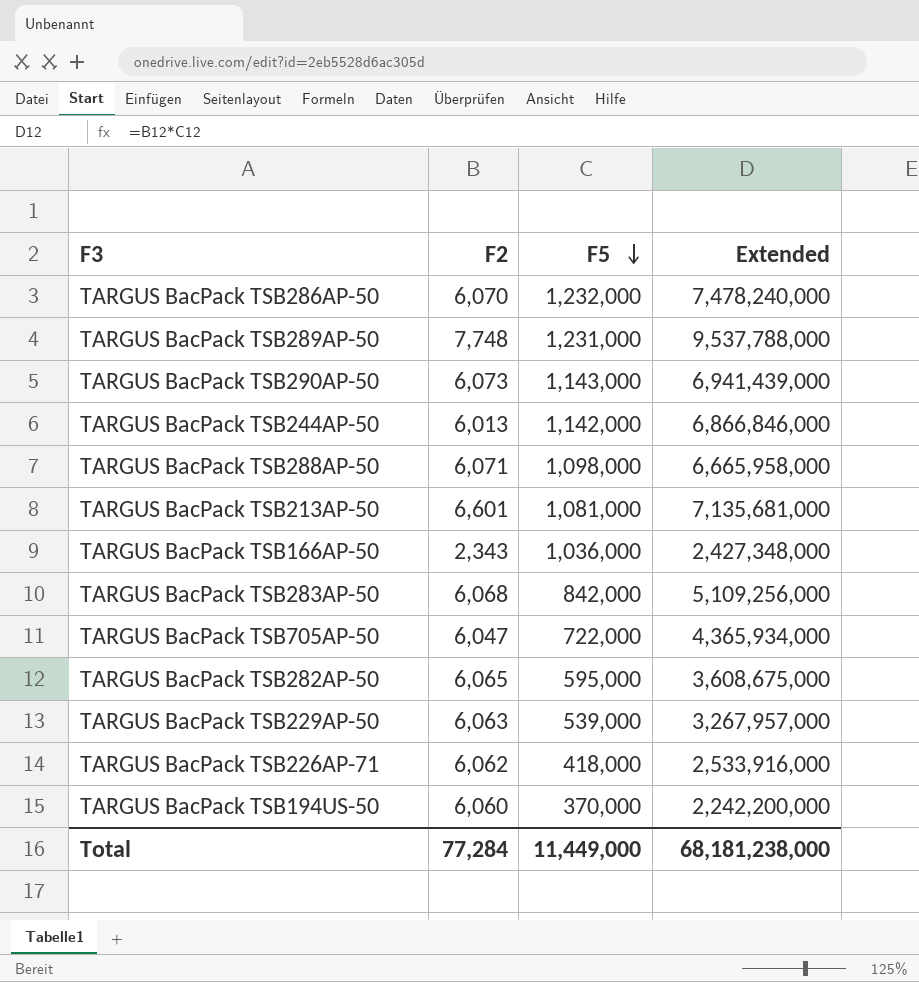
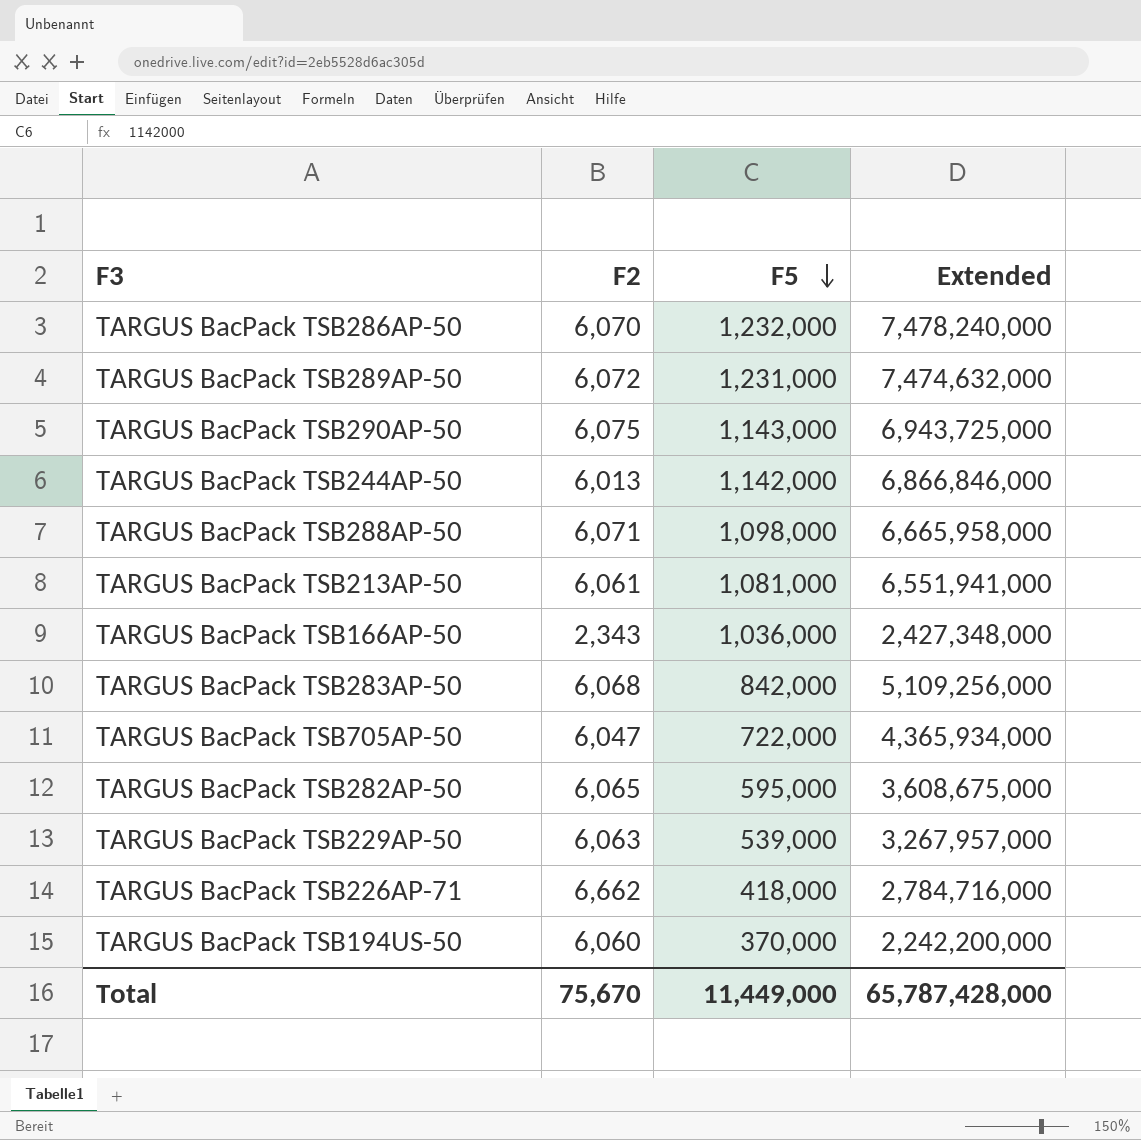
TARGUS BacPack TSB289AP-50 | F2: 7,748 -> 6,072
TARGUS BacPack TSB289AP-50 | Extended: 9,537,788,000 -> 7,474,632,000
TARGUS BacPack TSB290AP-50 | F2: 6,073 -> 6,075
TARGUS BacPack TSB290AP-50 | Extended: 6,941,439,000 -> 6,943,725,000
TARGUS BacPack TSB213AP-50 | F2: 6,601 -> 6,061
TARGUS BacPack TSB213AP-50 | Extended: 7,135,681,000 -> 6,551,941,000
TARGUS BacPack TSB226AP-71 | F2: 6,062 -> 6,662
TARGUS BacPack TSB226AP-71 | Extended: 2,533,916,000 -> 2,784,716,000
Total | F2: 77,284 -> 75,670
Total | Extended: 68,181,238,000 -> 65,787,428,000

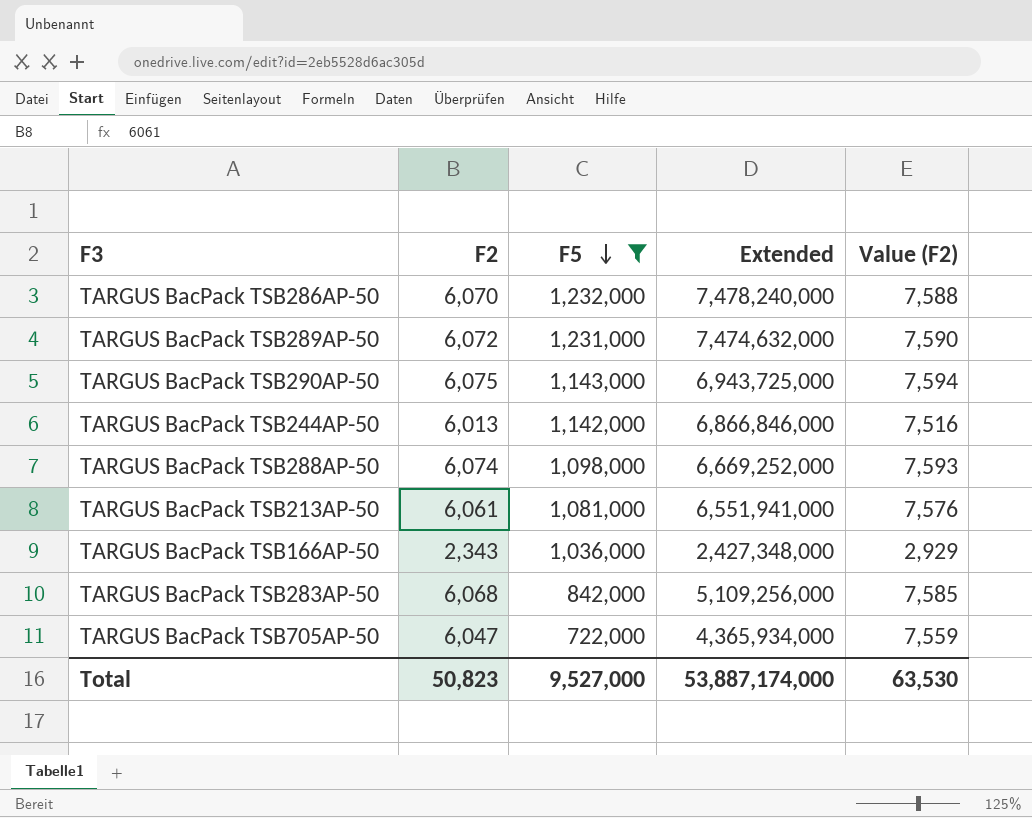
filter: none -> F5 >= 722,000
column Value (F2) | formula: none -> [F2] * 1.25
TARGUS BacPack TSB288AP-50 | F2: 6,071 -> 6,074
TARGUS BacPack TSB288AP-50 | Extended: 6,665,958,000 -> 6,669,252,000
Total | F2: 75,670 -> 50,823
Total | F5: 11,449,000 -> 9,527,000
Total | Extended: 65,787,428,000 -> 53,887,174,000

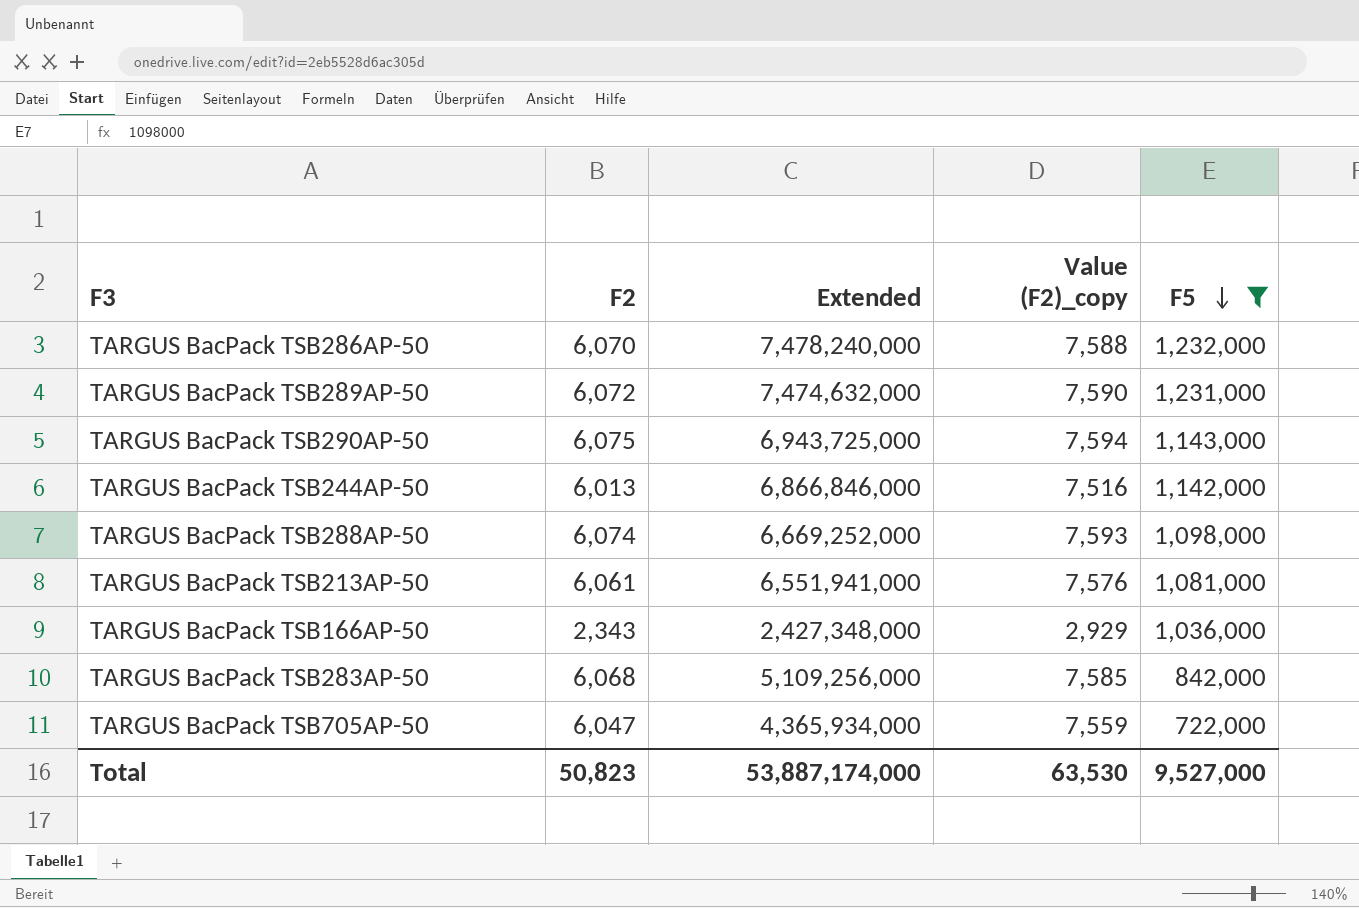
column name: Value (F2) -> Value (F2)_copy
column F5 | position: 3 -> 5

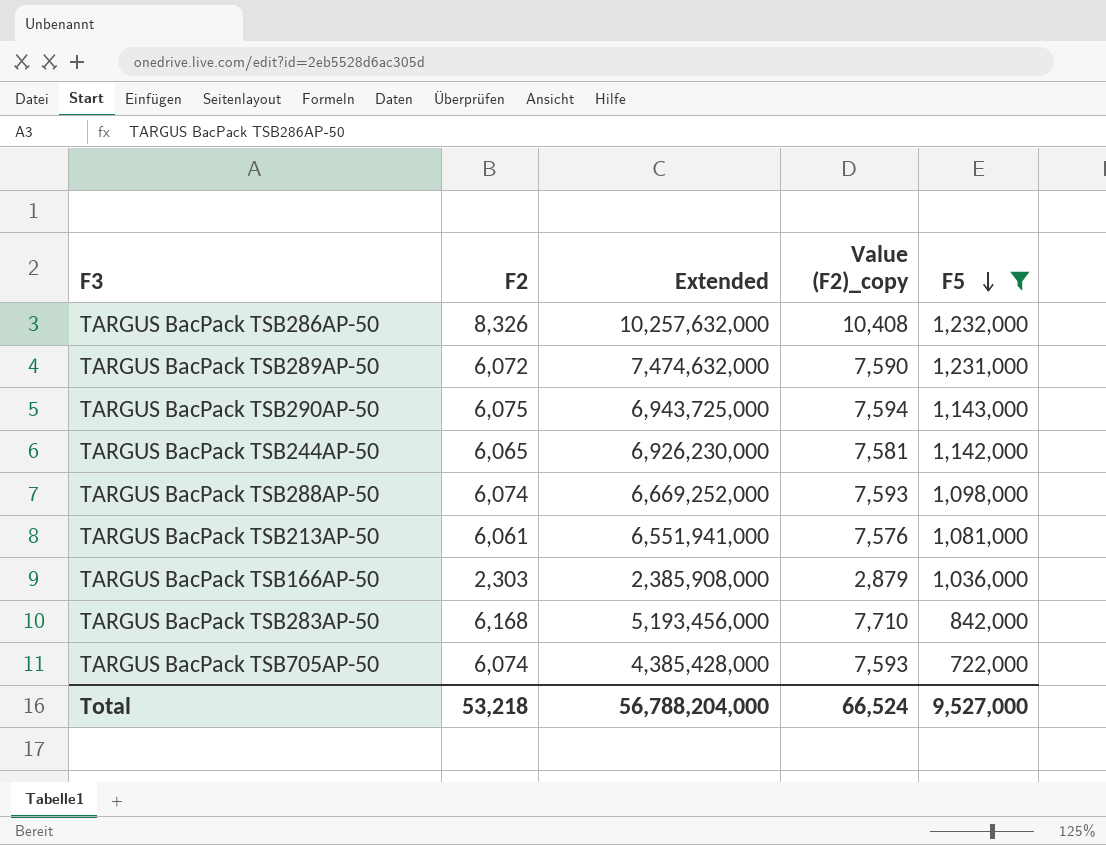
TARGUS BacPack TSB286AP-50 | F2: 6,070 -> 8,326
TARGUS BacPack TSB286AP-50 | Extended: 7,478,240,000 -> 10,257,632,000
TARGUS BacPack TSB286AP-50 | Value (F2)_copy: 7,588 -> 10,408
TARGUS BacPack TSB244AP-50 | F2: 6,013 -> 6,065
TARGUS BacPack TSB244AP-50 | Extended: 6,866,846,000 -> 6,926,230,000
TARGUS BacPack TSB244AP-50 | Value (F2)_copy: 7,516 -> 7,581
TARGUS BacPack TSB166AP-50 | F2: 2,343 -> 2,303
TARGUS BacPack TSB166AP-50 | Extended: 2,427,348,000 -> 2,385,908,000
TARGUS BacPack TSB166AP-50 | Value (F2)_copy: 2,929 -> 2,879
TARGUS BacPack TSB283AP-50 | F2: 6,068 -> 6,168
TARGUS BacPack TSB283AP-50 | Extended: 5,109,256,000 -> 5,193,456,000
TARGUS BacPack TSB283AP-50 | Value (F2)_copy: 7,585 -> 7,710
TARGUS BacPack TSB705AP-50 | F2: 6,047 -> 6,074
TARGUS BacPack TSB705AP-50 | Extended: 4,365,934,000 -> 4,385,428,000
TARGUS BacPack TSB705AP-50 | Value (F2)_copy: 7,559 -> 7,593
Total | F2: 50,823 -> 53,218
Total | Extended: 53,887,174,000 -> 56,788,204,000
Total | Value (F2)_copy: 63,530 -> 66,524

